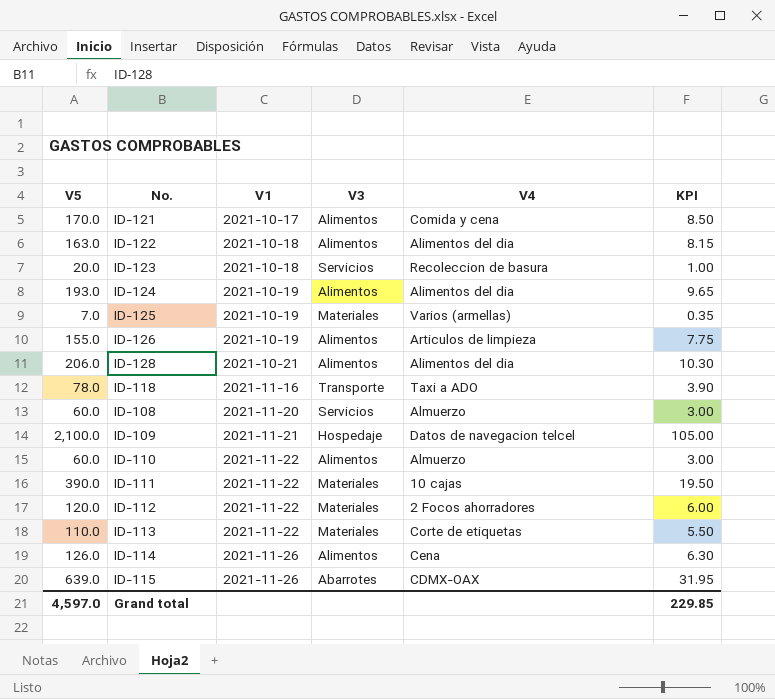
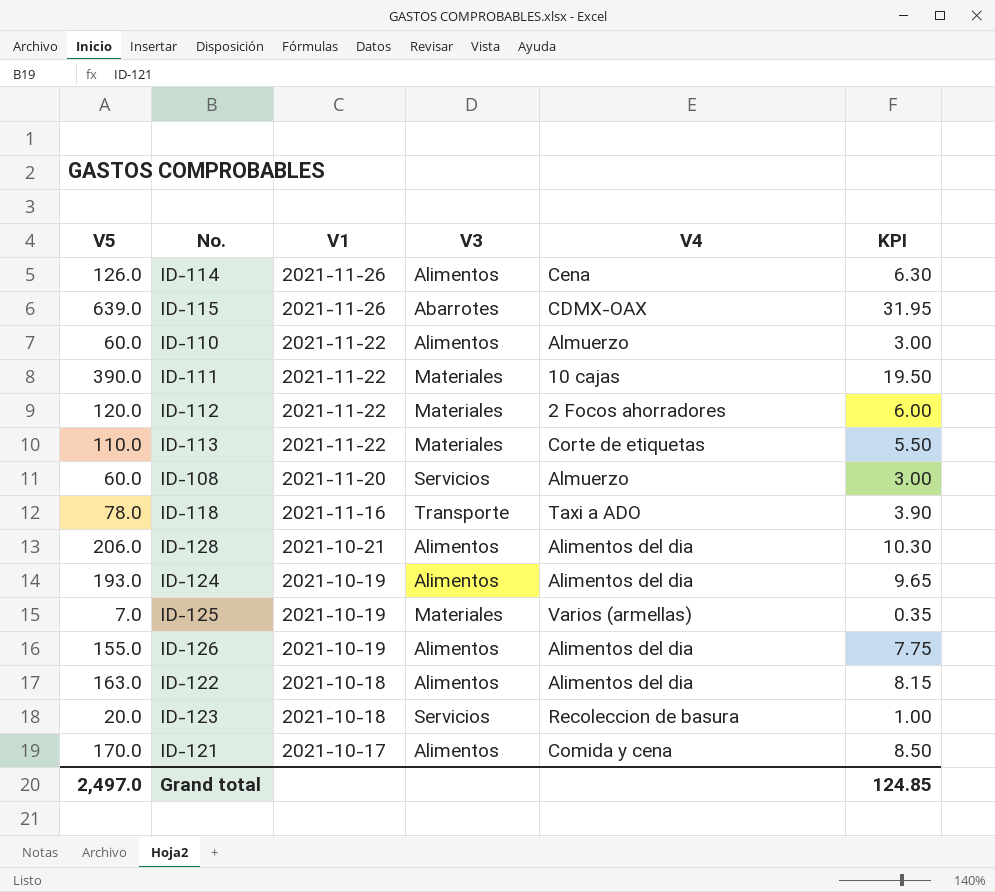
row order: V1 ascending -> V1 descending
row ID-109: 2,100.0 | 2021-11-21 | Hospedaje | Datos de navegacion telcel | 105.00 -> none
ID-126 | V4: Articulos de limpieza -> Alimentos del dia
Grand total | V5: 4,597.0 -> 2,497.0
Grand total | KPI: 229.85 -> 124.85

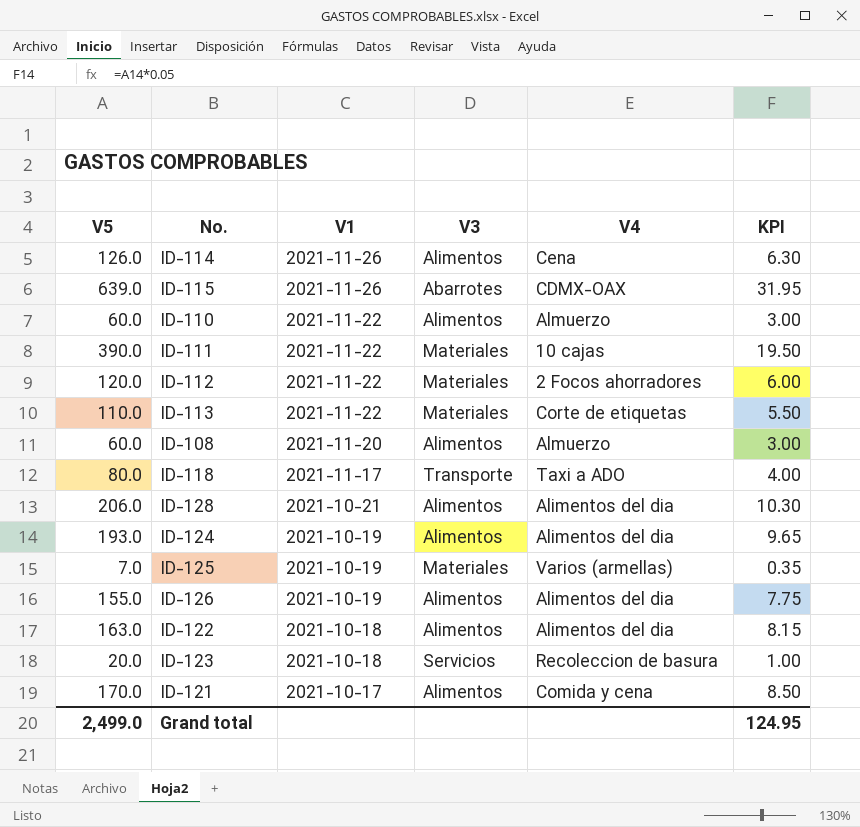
ID-108 | V3: Servicios -> Alimentos
ID-118 | V5: 78.0 -> 80.0
ID-118 | V1: 2021-11-16 -> 2021-11-17
ID-118 | KPI: 3.90 -> 4.00
Grand total | V5: 2,497.0 -> 2,499.0
Grand total | KPI: 124.85 -> 124.95

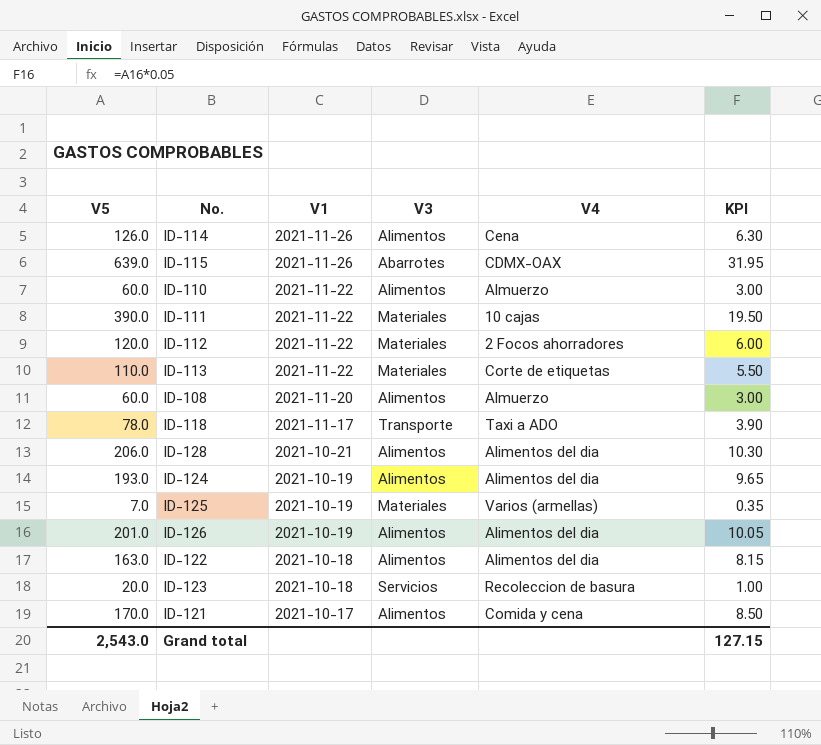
ID-118 | V5: 80.0 -> 78.0
ID-118 | KPI: 4.00 -> 3.90
ID-126 | V5: 155.0 -> 201.0
ID-126 | KPI: 7.75 -> 10.05
Grand total | V5: 2,499.0 -> 2,543.0
Grand total | KPI: 124.95 -> 127.15

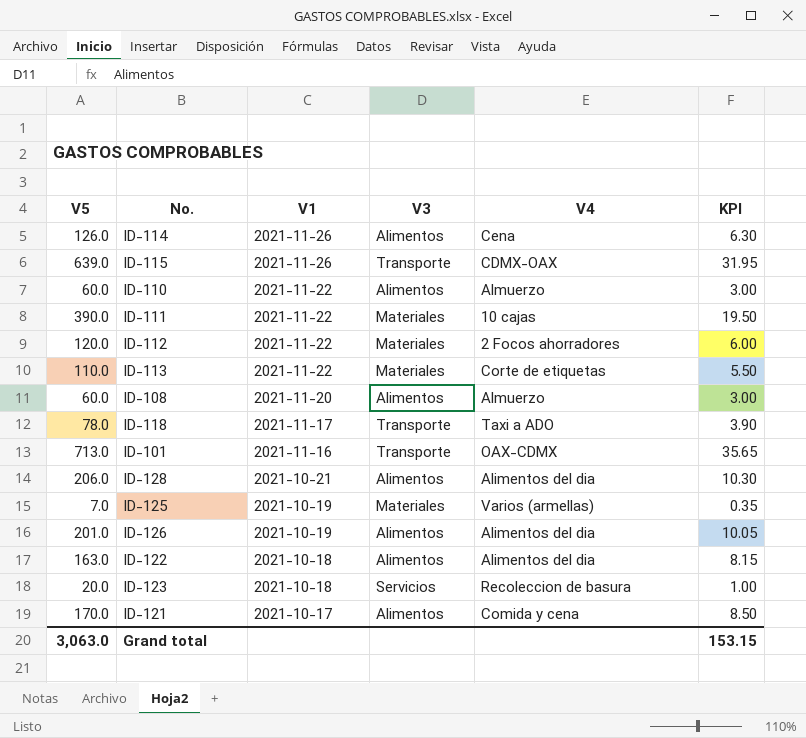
row ID-124: 193.0 | 2021-10-19 | Alimentos | Alimentos del dia | 9.65 -> none
ID-115 | V3: Abarrotes -> Transporte
row ID-101: none -> 713.0 | 2021-11-16 | Transporte | OAX-CDMX | 35.65
Grand total | V5: 2,543.0 -> 3,063.0
Grand total | KPI: 127.15 -> 153.15

